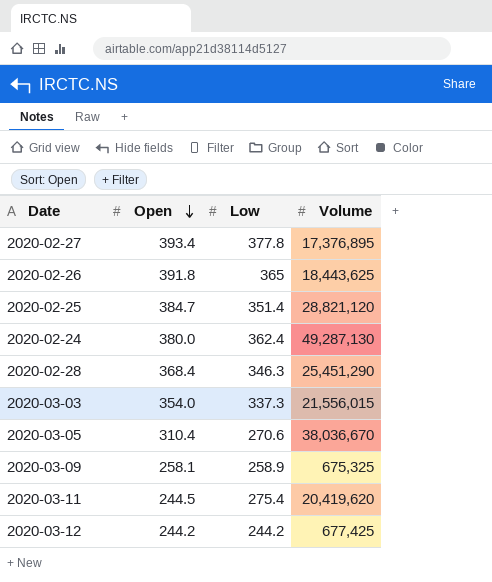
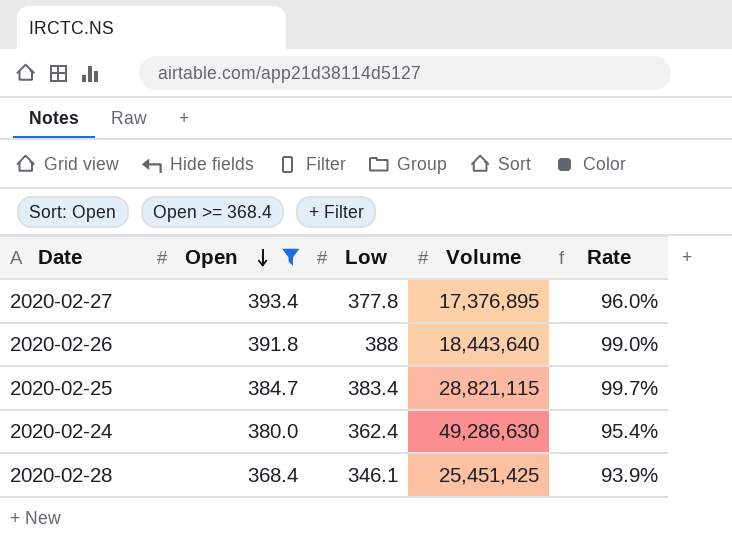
filter: none -> Open >= 368.4
column Rate | formula: none -> [Low] / [Open]
2020-02-26 | Low: 365 -> 388
2020-02-26 | Volume: 18,443,625 -> 18,443,640
2020-02-25 | Low: 351.4 -> 383.4
2020-02-25 | Volume: 28,821,120 -> 28,821,115
2020-02-24 | Volume: 49,287,130 -> 49,286,630
2020-02-28 | Low: 346.3 -> 346.1
2020-02-28 | Volume: 25,451,290 -> 25,451,425

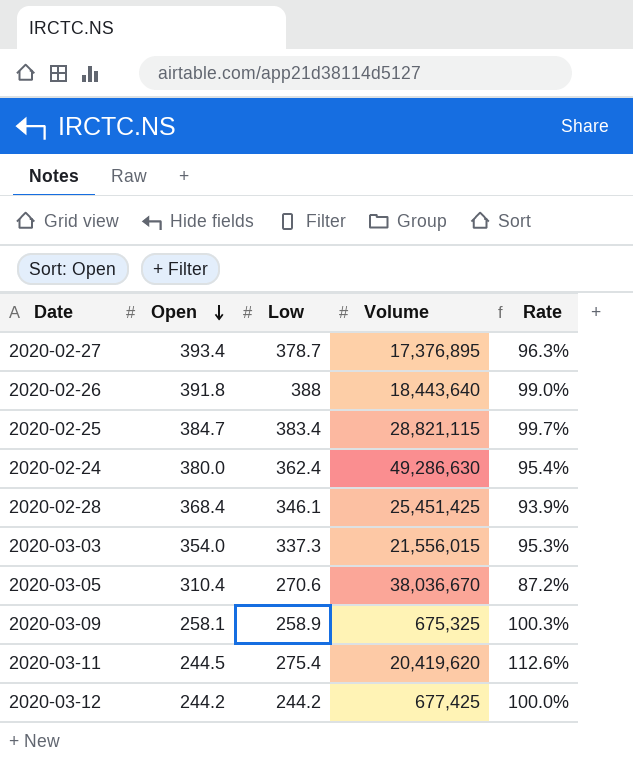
filter: Open >= 368.4 -> none
2020-02-27 | Low: 377.8 -> 378.7
2020-02-27 | Rate: 96.0% -> 96.3%

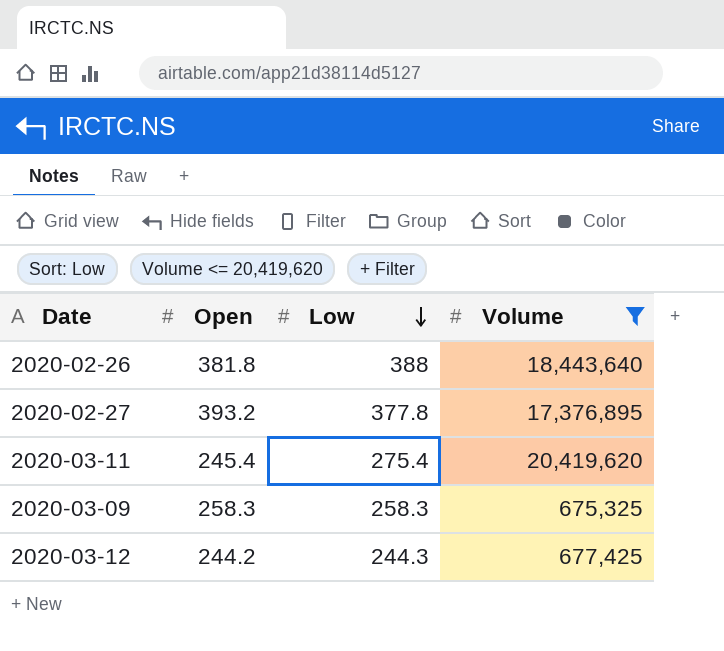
filter: none -> Volume <= 20,419,620
row order: Open descending -> Low descending
column Rate | formula: [Low] / [Open] -> none
2020-02-26 | Open: 391.8 -> 381.8
2020-02-27 | Open: 393.4 -> 393.2
2020-02-27 | Low: 378.7 -> 377.8
2020-03-11 | Open: 244.5 -> 245.4
2020-03-09 | Open: 258.1 -> 258.3
2020-03-09 | Low: 258.9 -> 258.3
2020-03-12 | Low: 244.2 -> 244.3

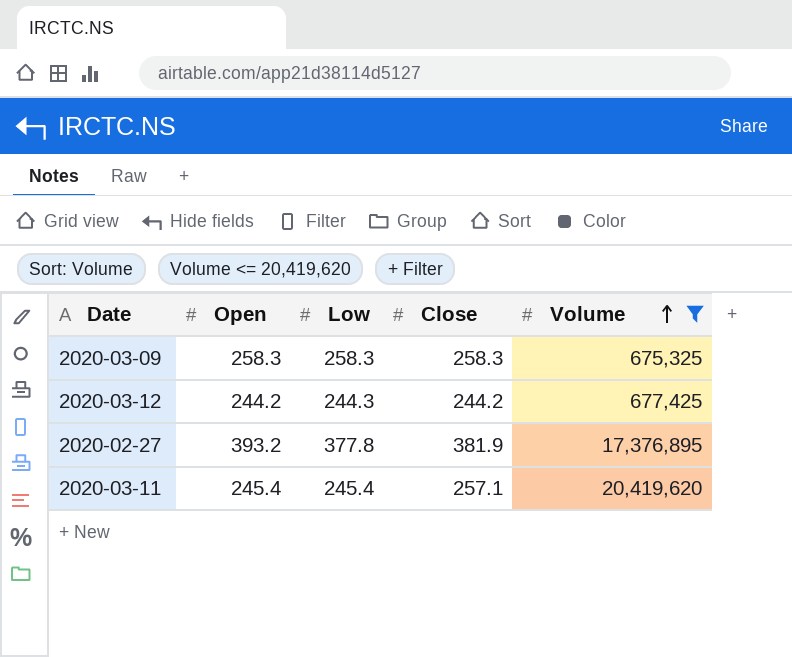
row order: Low descending -> Volume ascending
column Close | position: none -> 4
row 2020-02-26: 381.8 | 388 | 18,443,640 -> none
2020-03-11 | Low: 275.4 -> 245.4

